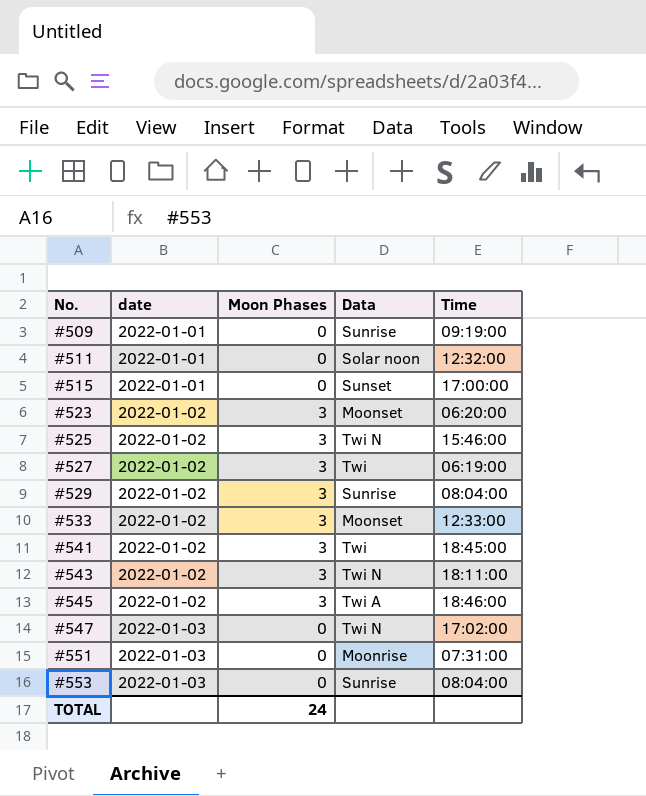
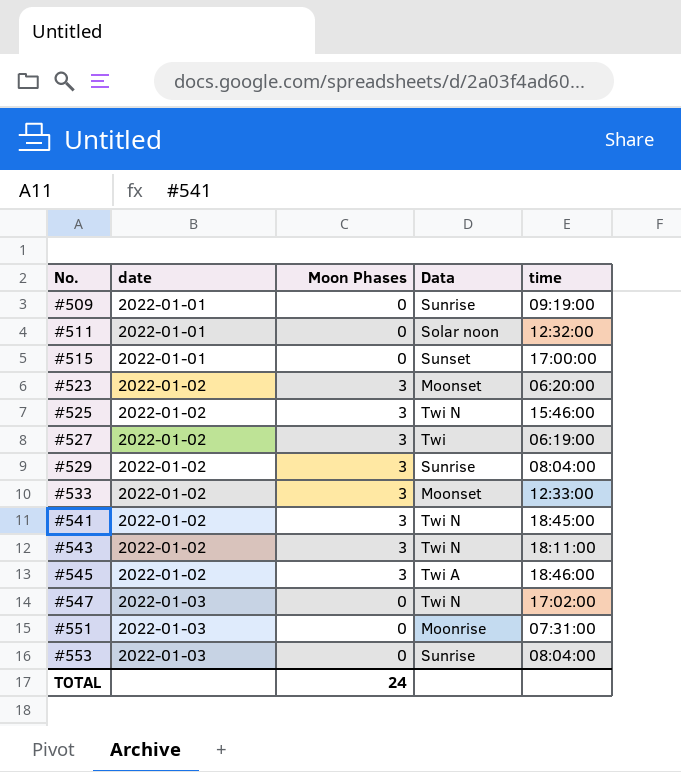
column name: Time -> time
#541 | Data: Twi -> Twi N

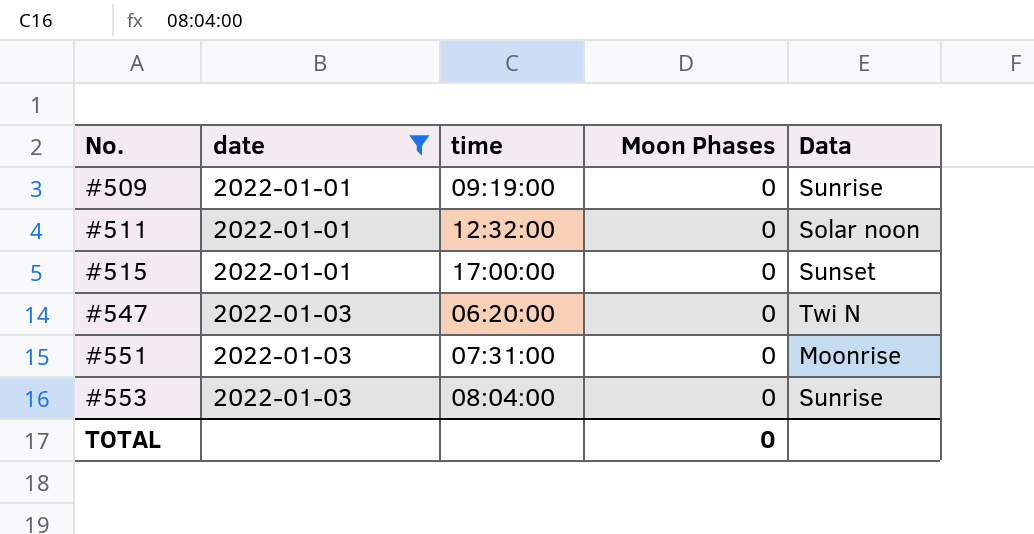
filter: none -> date != 2022-01-02
column time | position: 5 -> 3
#547 | time: 17:02:00 -> 06:20:00
TOTAL | Moon Phases: 24 -> 0

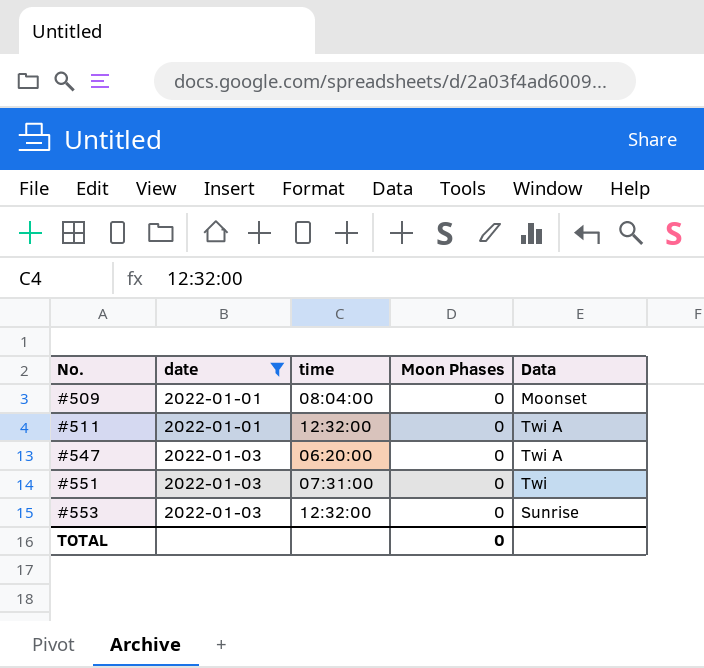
row #515: 2022-01-01 | 17:00:00 | 0 | Sunset -> none
#509 | time: 09:19:00 -> 08:04:00
#509 | Data: Sunrise -> Moonset
#511 | Data: Solar noon -> Twi A
#547 | Data: Twi N -> Twi A
#551 | Data: Moonrise -> Twi
#553 | time: 08:04:00 -> 12:32:00

